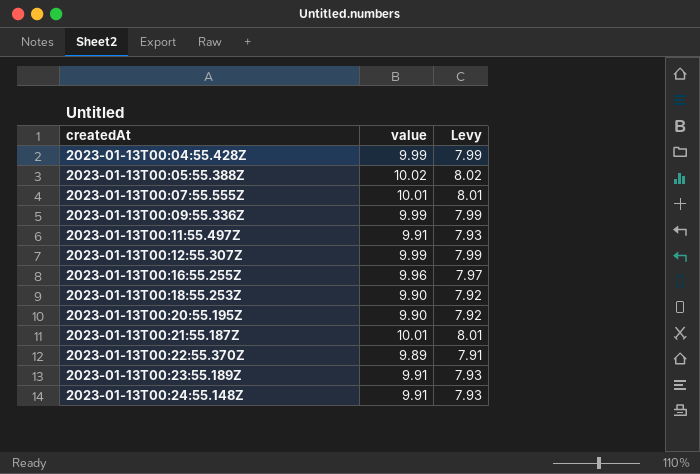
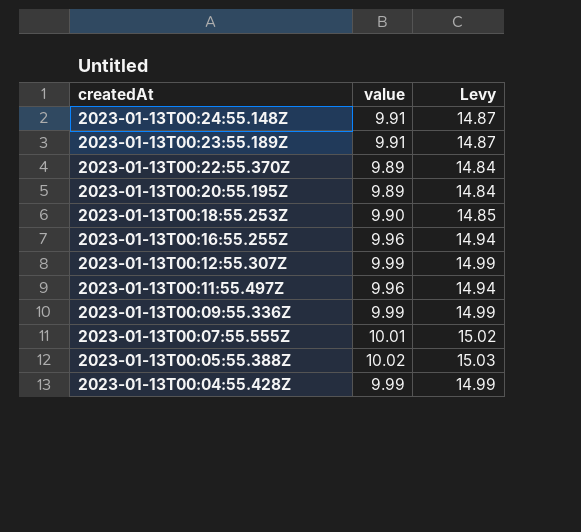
row order: createdAt ascending -> createdAt descending
column Levy | formula: [value] * 0.8 -> [value] * 1.5
row 2023-01-13T00:21:55.187Z: 10.01 | 8.01 -> none
2023-01-13T00:20:55.195Z | value: 9.90 -> 9.89
2023-01-13T00:11:55.497Z | value: 9.91 -> 9.96

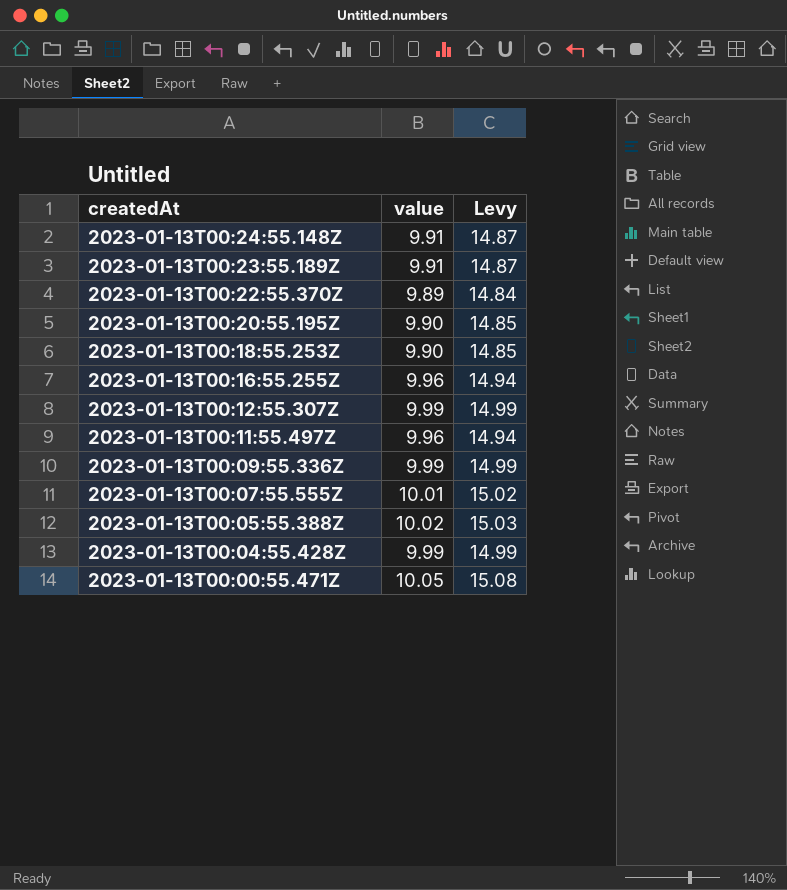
2023-01-13T00:20:55.195Z | value: 9.89 -> 9.90
2023-01-13T00:20:55.195Z | Levy: 14.84 -> 14.85
row 2023-01-13T00:00:55.471Z: none -> 10.05 | 15.08

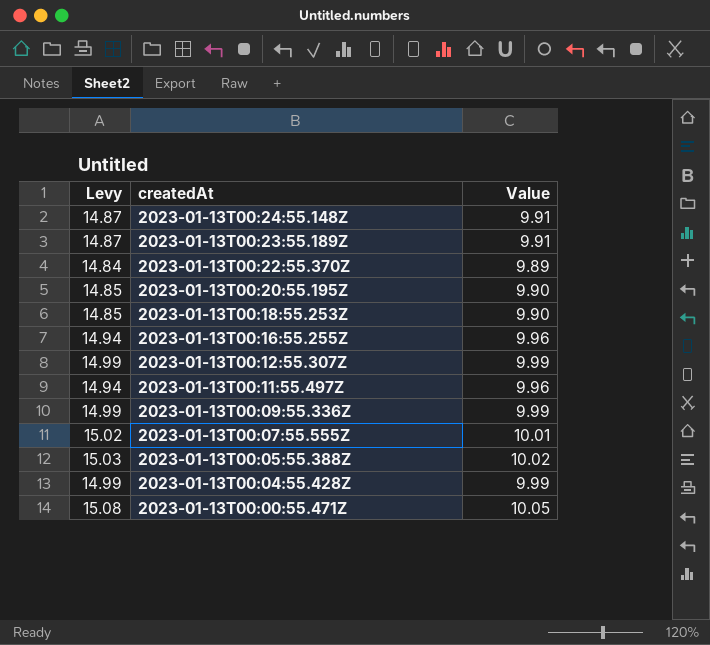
column Levy | position: 3 -> 1
column name: value -> Value

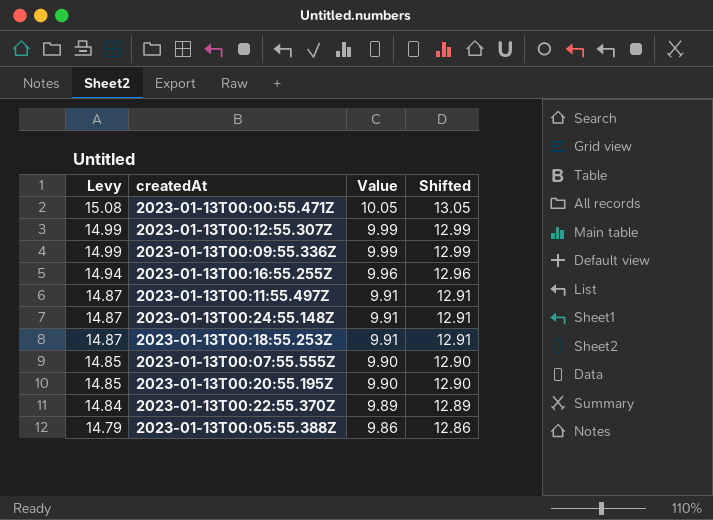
row order: createdAt descending -> Levy descending
column Shifted | formula: none -> [Value] + 3
row 2023-01-13T00:23:55.189Z: 14.87 | 9.91 -> none
row 2023-01-13T00:04:55.428Z: 14.99 | 9.99 -> none
2023-01-13T00:11:55.497Z | Levy: 14.94 -> 14.87
2023-01-13T00:11:55.497Z | Value: 9.96 -> 9.91
2023-01-13T00:18:55.253Z | Levy: 14.85 -> 14.87
2023-01-13T00:18:55.253Z | Value: 9.90 -> 9.91
2023-01-13T00:07:55.555Z | Levy: 15.02 -> 14.85
2023-01-13T00:07:55.555Z | Value: 10.01 -> 9.90
2023-01-13T00:05:55.388Z | Levy: 15.03 -> 14.79
2023-01-13T00:05:55.388Z | Value: 10.02 -> 9.86

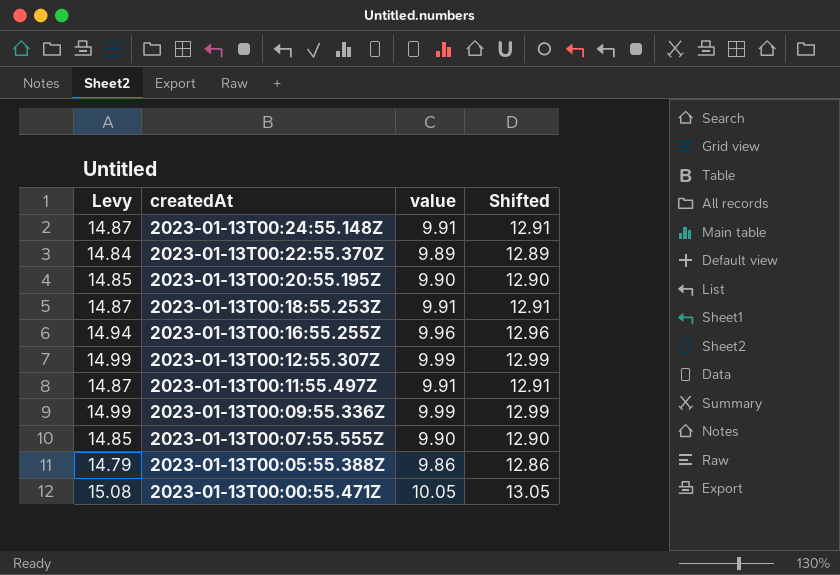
row order: Levy descending -> createdAt descending
column name: Value -> value

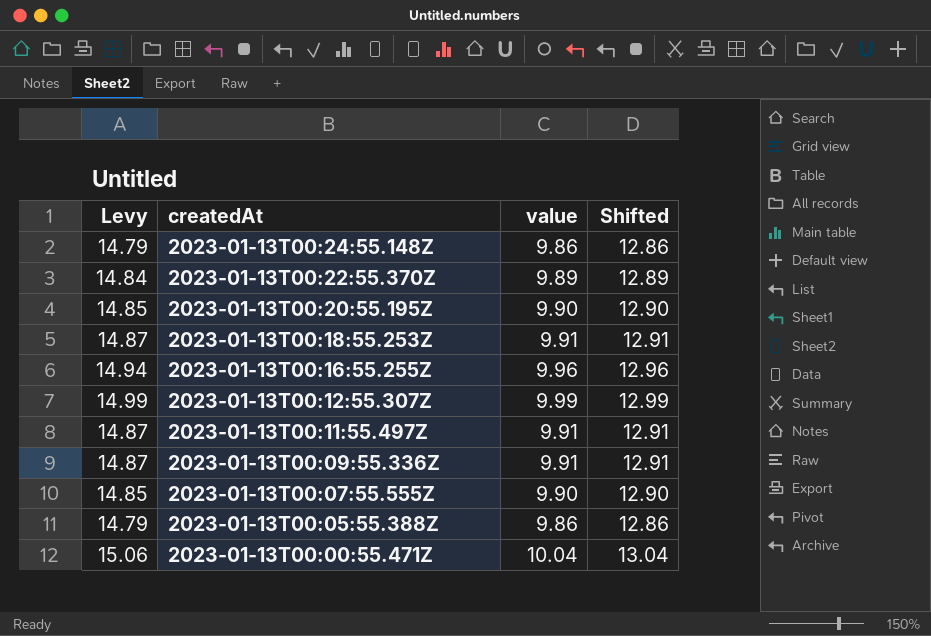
2023-01-13T00:24:55.148Z | Levy: 14.87 -> 14.79
2023-01-13T00:24:55.148Z | value: 9.91 -> 9.86
2023-01-13T00:24:55.148Z | Shifted: 12.91 -> 12.86
2023-01-13T00:09:55.336Z | Levy: 14.99 -> 14.87
2023-01-13T00:09:55.336Z | value: 9.99 -> 9.91
2023-01-13T00:09:55.336Z | Shifted: 12.99 -> 12.91
2023-01-13T00:00:55.471Z | Levy: 15.08 -> 15.06
2023-01-13T00:00:55.471Z | value: 10.05 -> 10.04
2023-01-13T00:00:55.471Z | Shifted: 13.05 -> 13.04

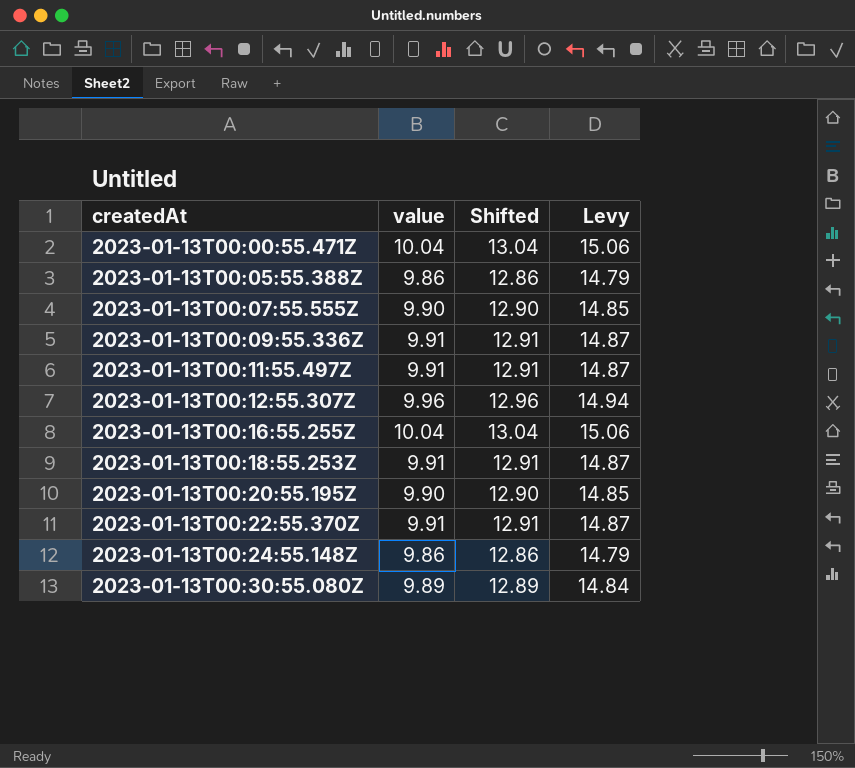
row order: createdAt descending -> createdAt ascending
column Levy | position: 1 -> 4
2023-01-13T00:12:55.307Z | value: 9.99 -> 9.96
2023-01-13T00:12:55.307Z | Shifted: 12.99 -> 12.96
2023-01-13T00:12:55.307Z | Levy: 14.99 -> 14.94
2023-01-13T00:16:55.255Z | value: 9.96 -> 10.04
2023-01-13T00:16:55.255Z | Shifted: 12.96 -> 13.04
2023-01-13T00:16:55.255Z | Levy: 14.94 -> 15.06
2023-01-13T00:22:55.370Z | value: 9.89 -> 9.91
2023-01-13T00:22:55.370Z | Shifted: 12.89 -> 12.91
2023-01-13T00:22:55.370Z | Levy: 14.84 -> 14.87
row 2023-01-13T00:30:55.080Z: none -> 9.89 | 12.89 | 14.84

